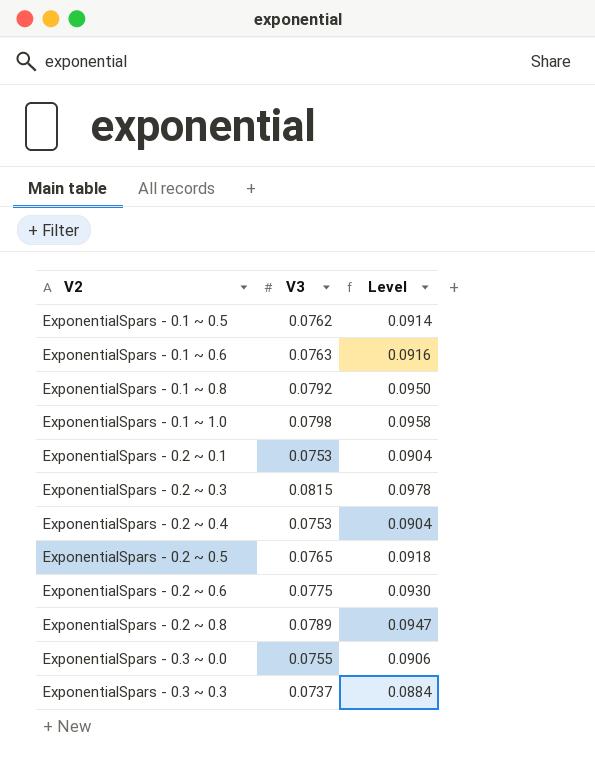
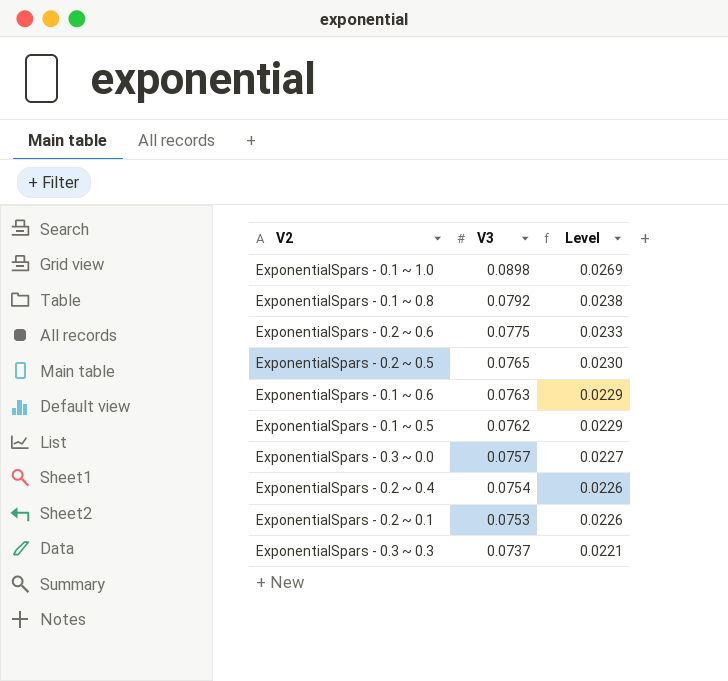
row order: V2 ascending -> V3 descending
column Level | formula: [V3] * 1.2 -> [V3] * 0.3
row ExponentialSpars - 0.2 ~ 0.3: 0.0815 | 0.0978 -> none
row ExponentialSpars - 0.2 ~ 0.8: 0.0789 | 0.0947 -> none
ExponentialSpars - 0.1 ~ 1.0 | V3: 0.0798 -> 0.0898
ExponentialSpars - 0.3 ~ 0.0 | V3: 0.0755 -> 0.0757
ExponentialSpars - 0.2 ~ 0.4 | V3: 0.0753 -> 0.0754

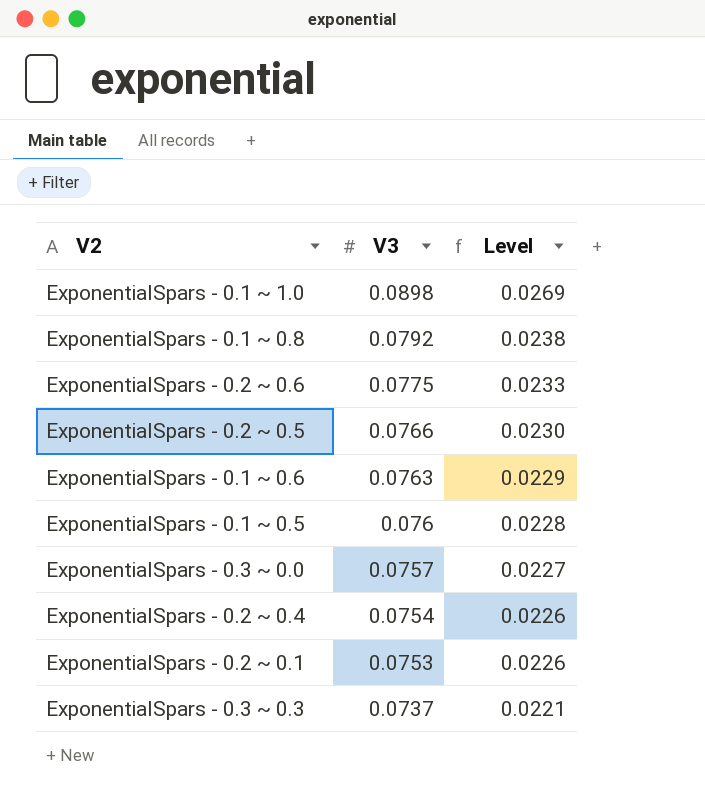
ExponentialSpars - 0.2 ~ 0.5 | V3: 0.0765 -> 0.0766
ExponentialSpars - 0.1 ~ 0.5 | V3: 0.0762 -> 0.076
ExponentialSpars - 0.1 ~ 0.5 | Level: 0.0229 -> 0.0228

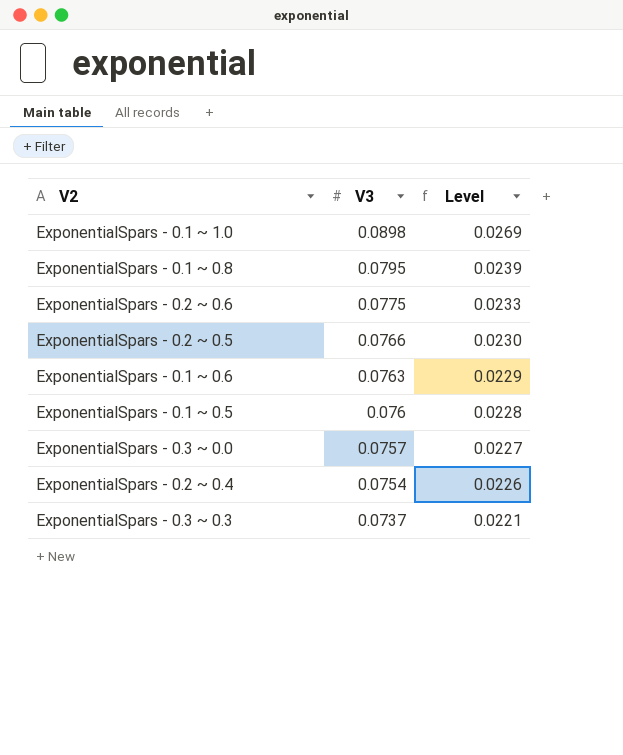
row ExponentialSpars - 0.2 ~ 0.1: 0.0753 | 0.0226 -> none
ExponentialSpars - 0.1 ~ 0.8 | V3: 0.0792 -> 0.0795
ExponentialSpars - 0.1 ~ 0.8 | Level: 0.0238 -> 0.0239

